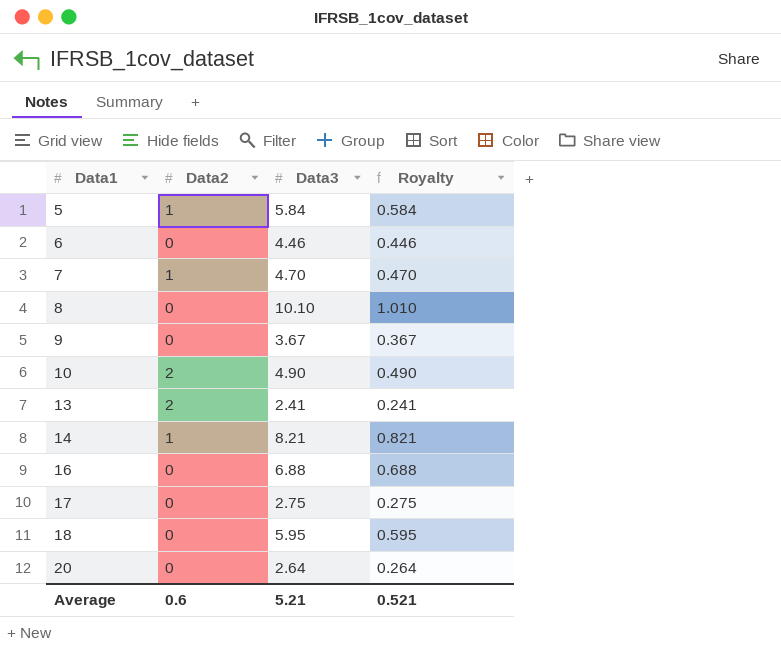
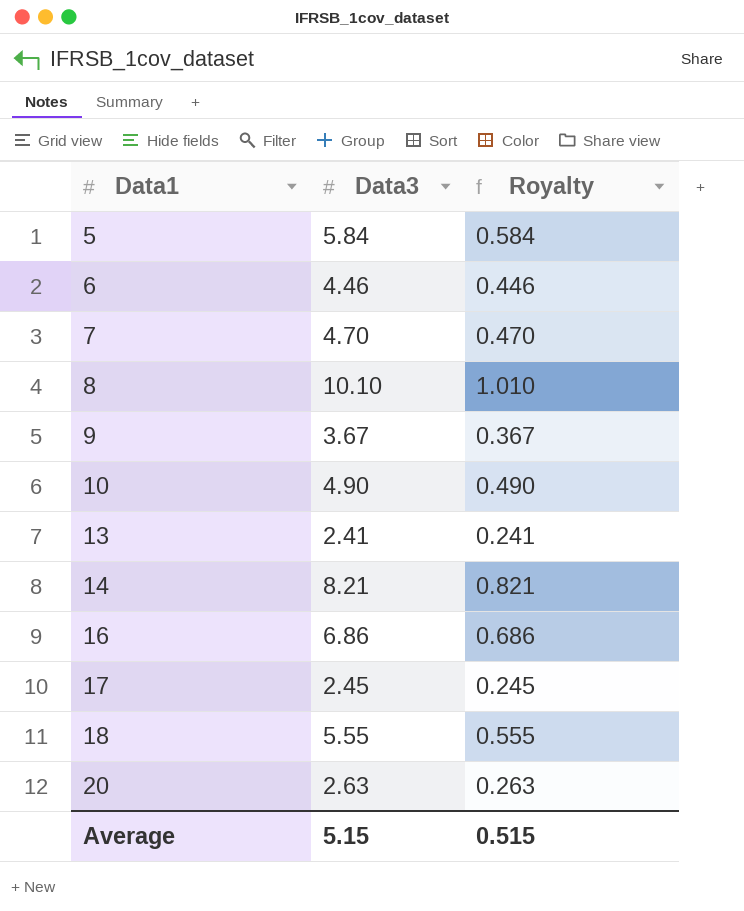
column Data2 | position: 2 -> none
16 | Data3: 6.88 -> 6.86
16 | Royalty: 0.688 -> 0.686
17 | Data3: 2.75 -> 2.45
17 | Royalty: 0.275 -> 0.245
18 | Data3: 5.95 -> 5.55
18 | Royalty: 0.595 -> 0.555
20 | Data3: 2.64 -> 2.63
20 | Royalty: 0.264 -> 0.263
Average | Data3: 5.21 -> 5.15
Average | Royalty: 0.521 -> 0.515

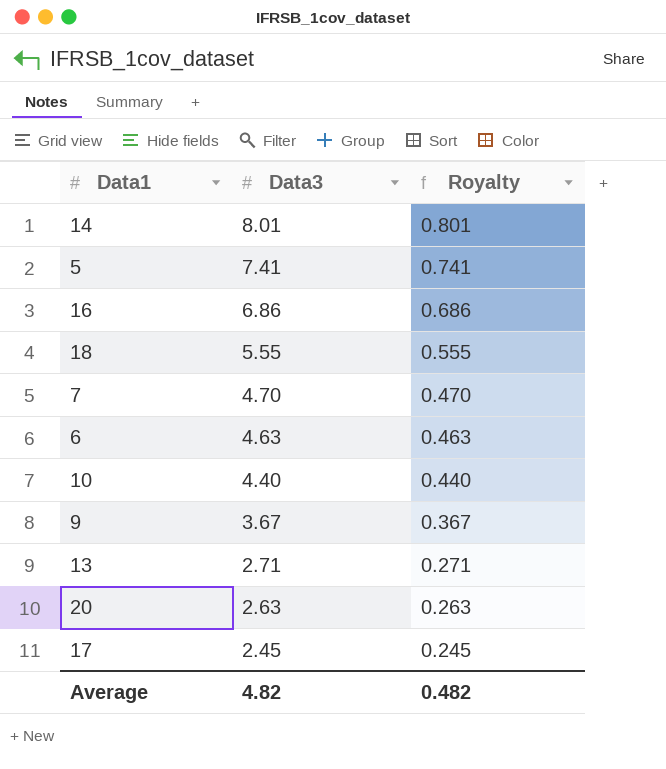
row order: Data1 ascending -> Data3 descending
row 8: 10.10 | 1.010 -> none
14 | Data3: 8.21 -> 8.01
14 | Royalty: 0.821 -> 0.801
5 | Data3: 5.84 -> 7.41
5 | Royalty: 0.584 -> 0.741
6 | Data3: 4.46 -> 4.63
6 | Royalty: 0.446 -> 0.463
10 | Data3: 4.90 -> 4.40
10 | Royalty: 0.490 -> 0.440
13 | Data3: 2.41 -> 2.71
13 | Royalty: 0.241 -> 0.271
Average | Data3: 5.15 -> 4.82
Average | Royalty: 0.515 -> 0.482

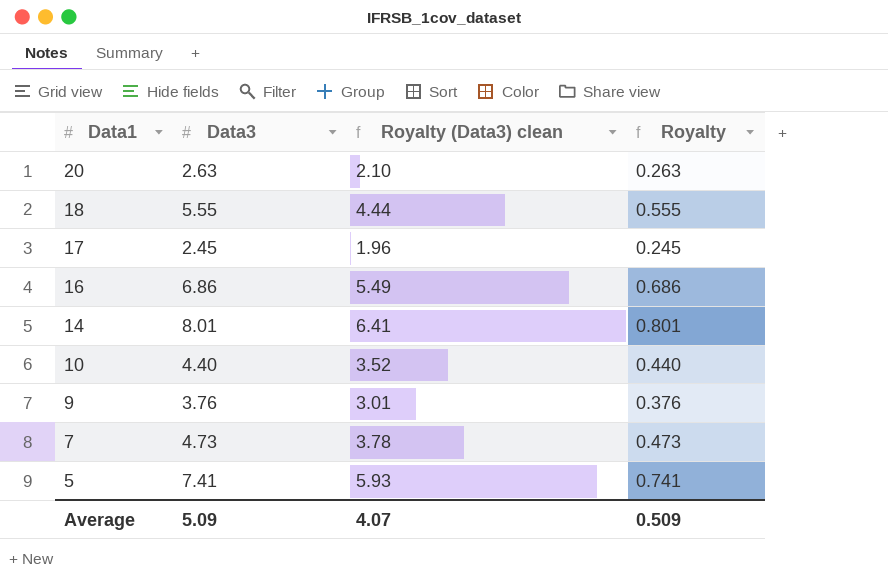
row order: Data3 descending -> Data1 descending
column Royalty (Data3) clean | formula: none -> [Data3] * 0.8
row 6: 4.63 | 0.463 -> none
row 13: 2.71 | 0.271 -> none
9 | Data3: 3.67 -> 3.76
9 | Royalty: 0.367 -> 0.376
7 | Data3: 4.70 -> 4.73
7 | Royalty: 0.470 -> 0.473
Average | Data3: 4.82 -> 5.09
Average | Royalty: 0.482 -> 0.509

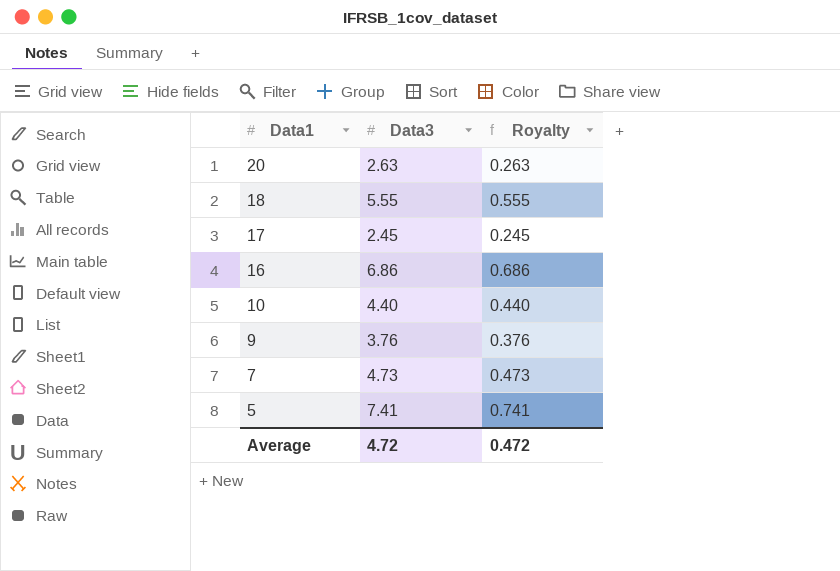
column Royalty (Data3) clean | formula: [Data3] * 0.8 -> none
row 14: 8.01 | 6.41 | 0.801 -> none
Average | Data3: 5.09 -> 4.72
Average | Royalty: 0.509 -> 0.472

